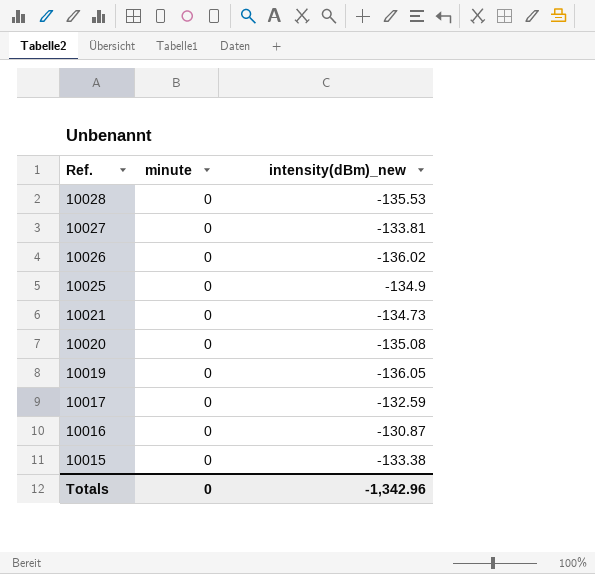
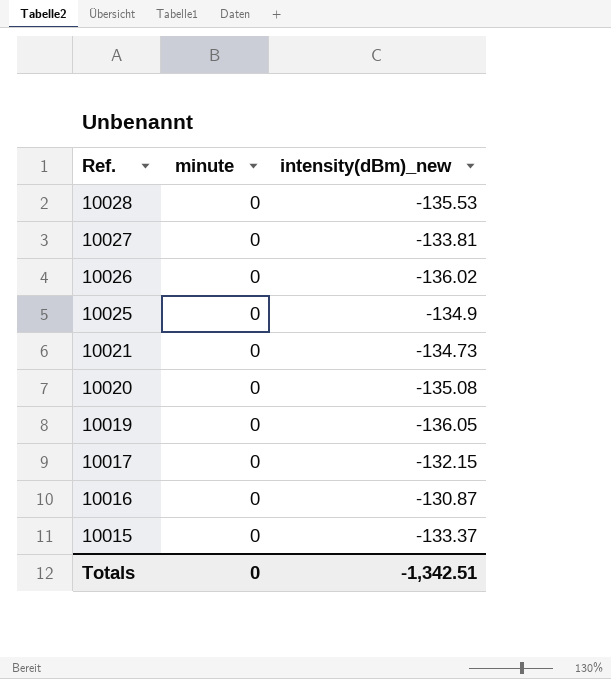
10017 | intensity(dBm)_new: -132.59 -> -132.15
10015 | intensity(dBm)_new: -133.38 -> -133.37
Totals | intensity(dBm)_new: -1,342.96 -> -1,342.51

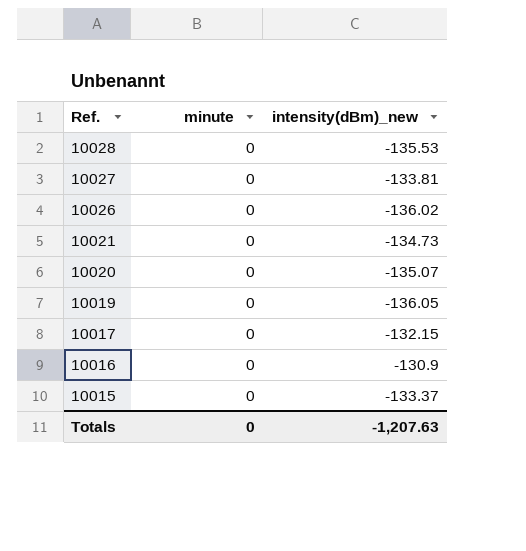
row 10025: 0 | -134.9 -> none
10020 | intensity(dBm)_new: -135.08 -> -135.07
10016 | intensity(dBm)_new: -130.87 -> -130.9
Totals | intensity(dBm)_new: -1,342.51 -> -1,207.63

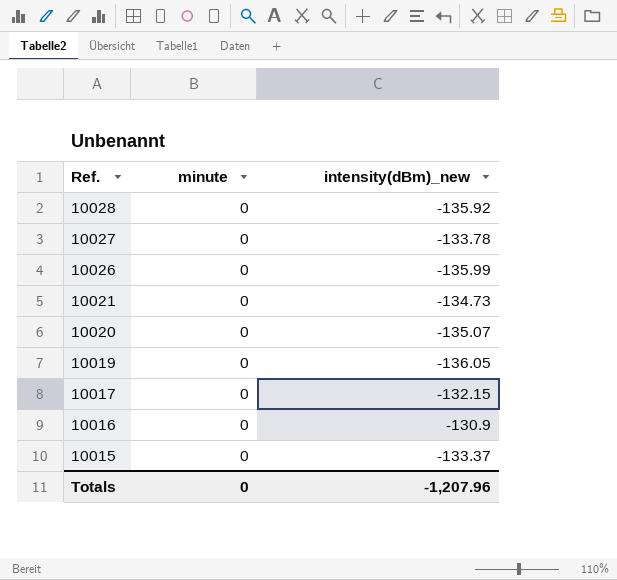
10028 | intensity(dBm)_new: -135.53 -> -135.92
10027 | intensity(dBm)_new: -133.81 -> -133.78
10026 | intensity(dBm)_new: -136.02 -> -135.99
Totals | intensity(dBm)_new: -1,207.63 -> -1,207.96

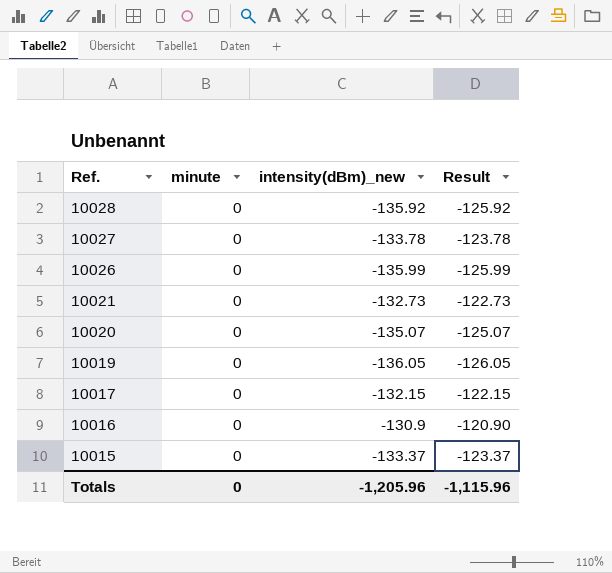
column Result | formula: none -> [intensity(dBm)_new] + 10
10021 | intensity(dBm)_new: -134.73 -> -132.73
Totals | intensity(dBm)_new: -1,207.96 -> -1,205.96

